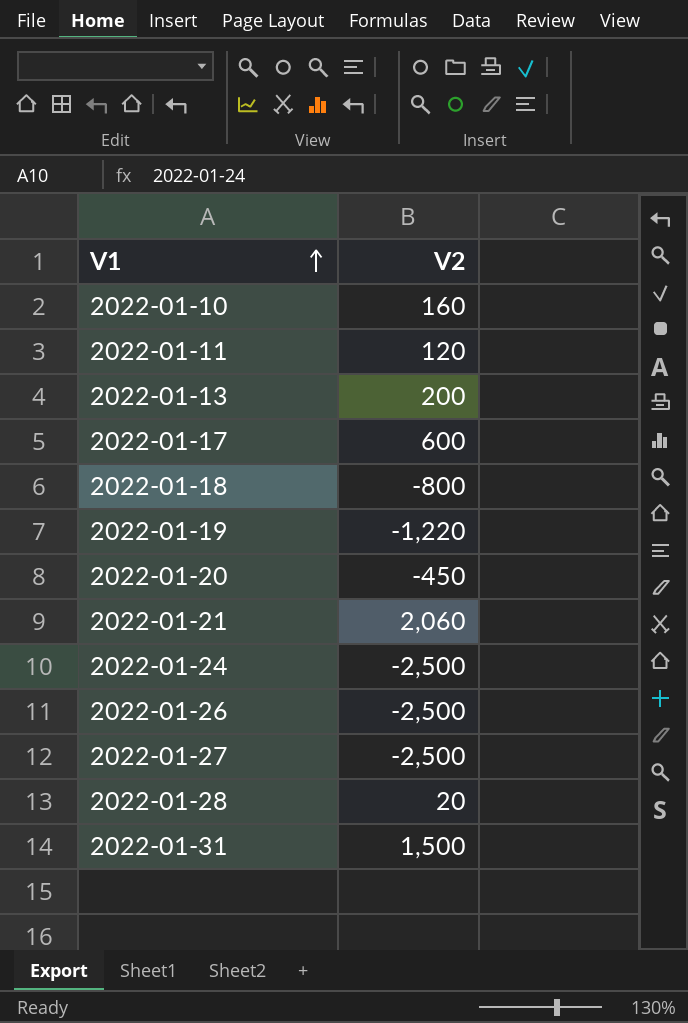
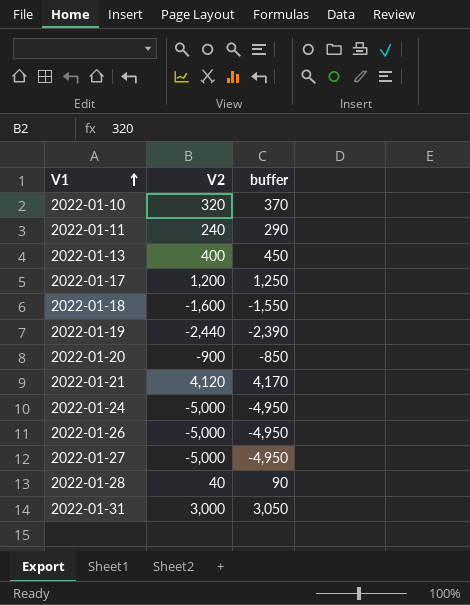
column buffer | formula: none -> [V2] + 50
2022-01-10 | V2: 160 -> 320
2022-01-11 | V2: 120 -> 240
2022-01-13 | V2: 200 -> 400
2022-01-17 | V2: 600 -> 1,200
2022-01-18 | V2: -800 -> -1,600
2022-01-19 | V2: -1,220 -> -2,440
2022-01-20 | V2: -450 -> -900
2022-01-21 | V2: 2,060 -> 4,120
2022-01-24 | V2: -2,500 -> -5,000
2022-01-26 | V2: -2,500 -> -5,000
2022-01-27 | V2: -2,500 -> -5,000
2022-01-28 | V2: 20 -> 40
2022-01-31 | V2: 1,500 -> 3,000

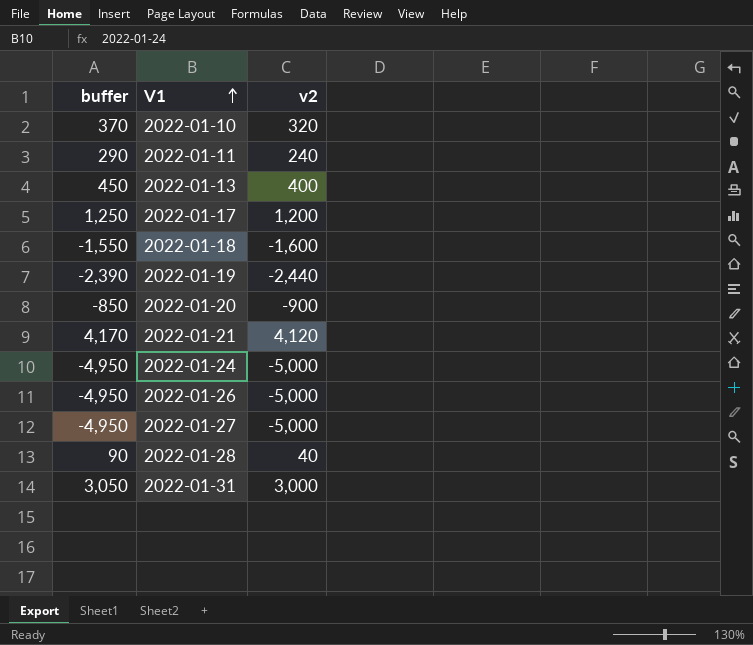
column buffer | position: 3 -> 1
column name: V2 -> v2

